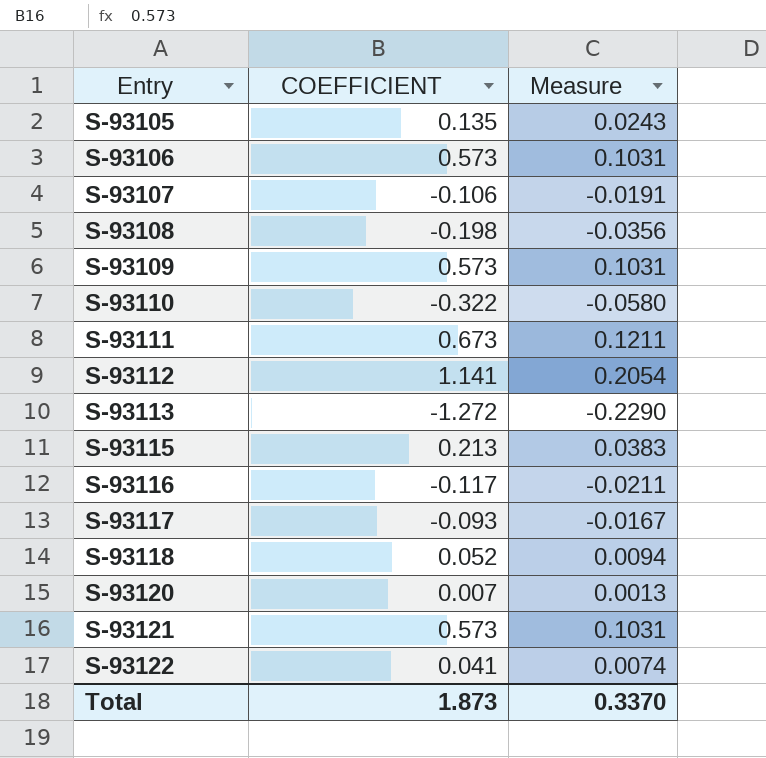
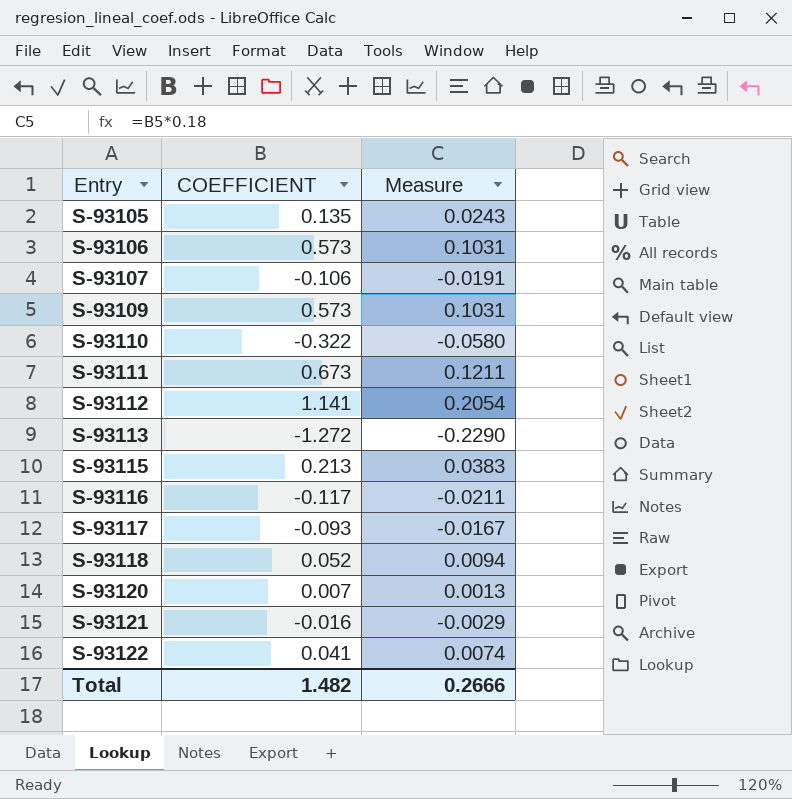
row S-93108: -0.198 | -0.0356 -> none
S-93121 | COEFFICIENT: 0.573 -> -0.016
S-93121 | Measure: 0.1031 -> -0.0029
Total | COEFFICIENT: 1.873 -> 1.482
Total | Measure: 0.3370 -> 0.2666

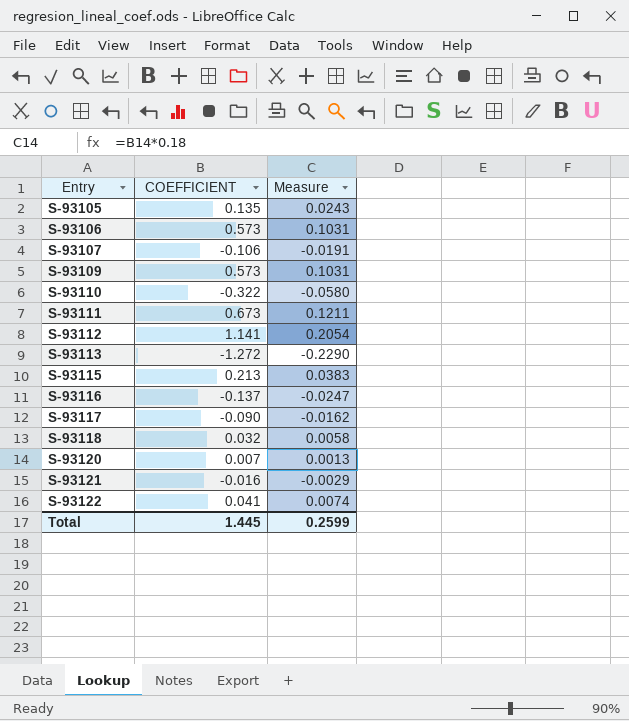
S-93116 | COEFFICIENT: -0.117 -> -0.137
S-93116 | Measure: -0.0211 -> -0.0247
S-93117 | COEFFICIENT: -0.093 -> -0.090
S-93117 | Measure: -0.0167 -> -0.0162
S-93118 | COEFFICIENT: 0.052 -> 0.032
S-93118 | Measure: 0.0094 -> 0.0058
Total | COEFFICIENT: 1.482 -> 1.445
Total | Measure: 0.2666 -> 0.2599

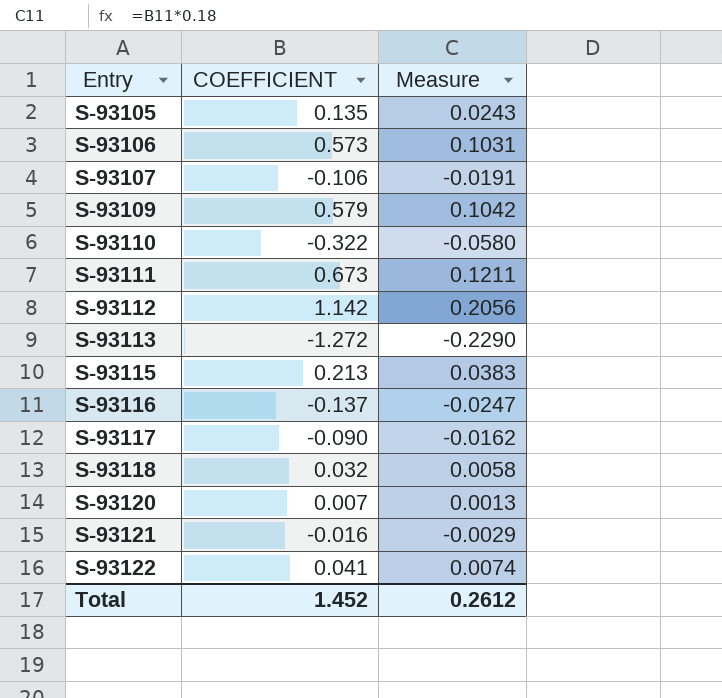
S-93109 | COEFFICIENT: 0.573 -> 0.579
S-93109 | Measure: 0.1031 -> 0.1042
S-93112 | COEFFICIENT: 1.141 -> 1.142
S-93112 | Measure: 0.2054 -> 0.2056
Total | COEFFICIENT: 1.445 -> 1.452
Total | Measure: 0.2599 -> 0.2612

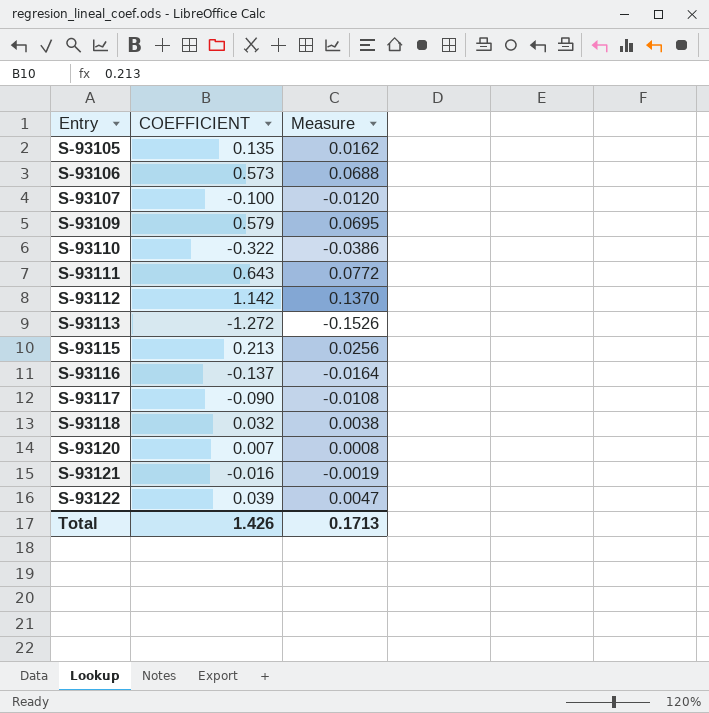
column Measure | formula: [COEFFICIENT] * 0.18 -> [COEFFICIENT] * 0.12
S-93107 | COEFFICIENT: -0.106 -> -0.100
S-93111 | COEFFICIENT: 0.673 -> 0.643
S-93122 | COEFFICIENT: 0.041 -> 0.039
Total | COEFFICIENT: 1.452 -> 1.426
Total | Measure: 0.2612 -> 0.1713

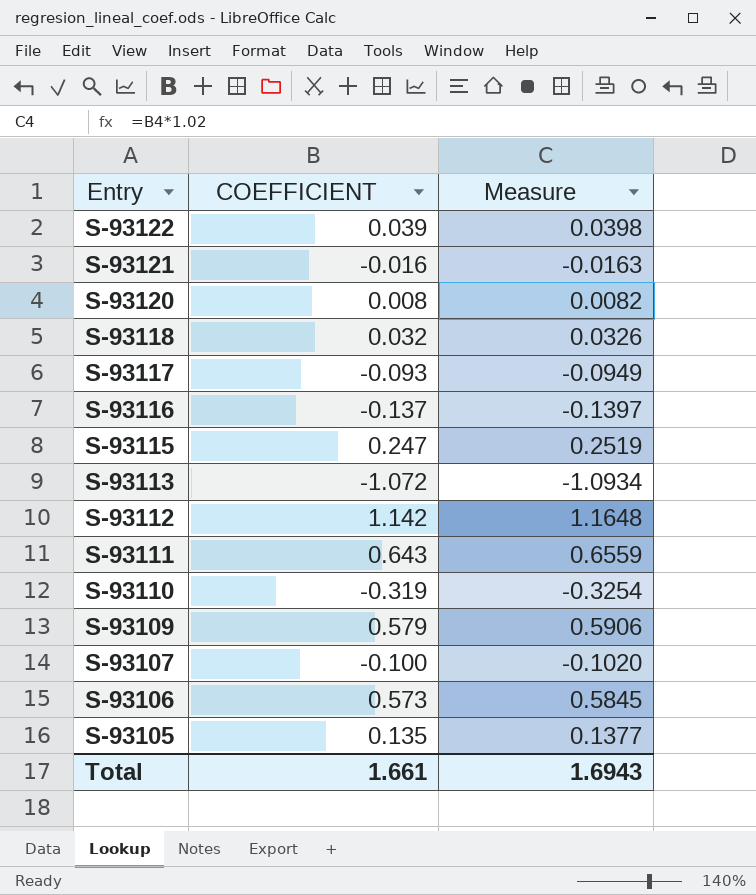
row order: Entry ascending -> Entry descending
column Measure | formula: [COEFFICIENT] * 0.12 -> [COEFFICIENT] * 1.02
S-93120 | COEFFICIENT: 0.007 -> 0.008
S-93117 | COEFFICIENT: -0.090 -> -0.093
S-93115 | COEFFICIENT: 0.213 -> 0.247
S-93113 | COEFFICIENT: -1.272 -> -1.072
S-93110 | COEFFICIENT: -0.322 -> -0.319
Total | COEFFICIENT: 1.426 -> 1.661
Total | Measure: 0.1713 -> 1.6943

